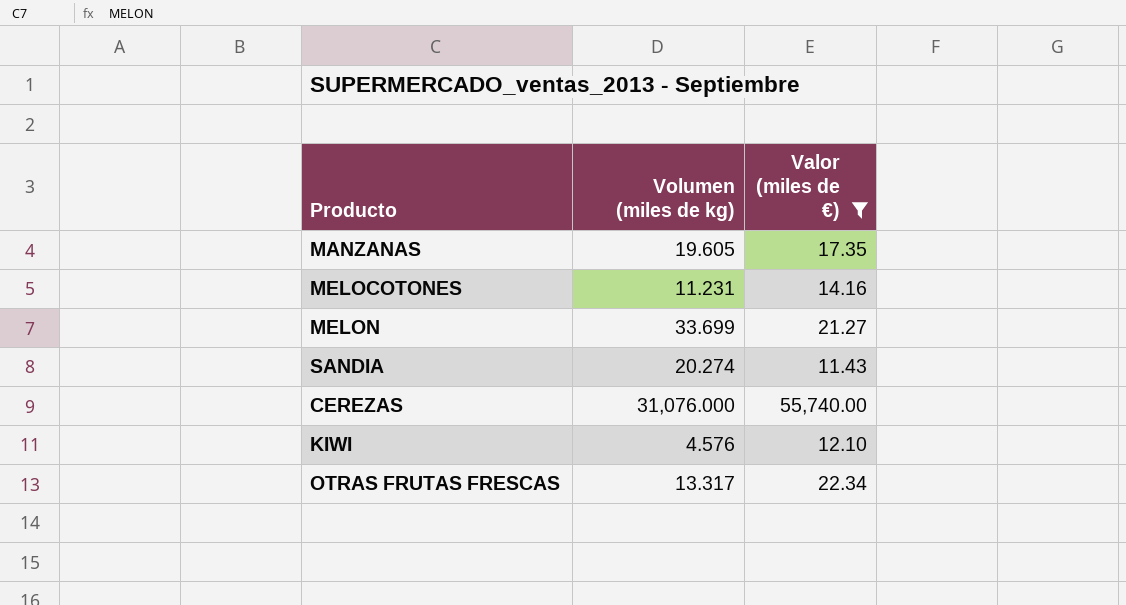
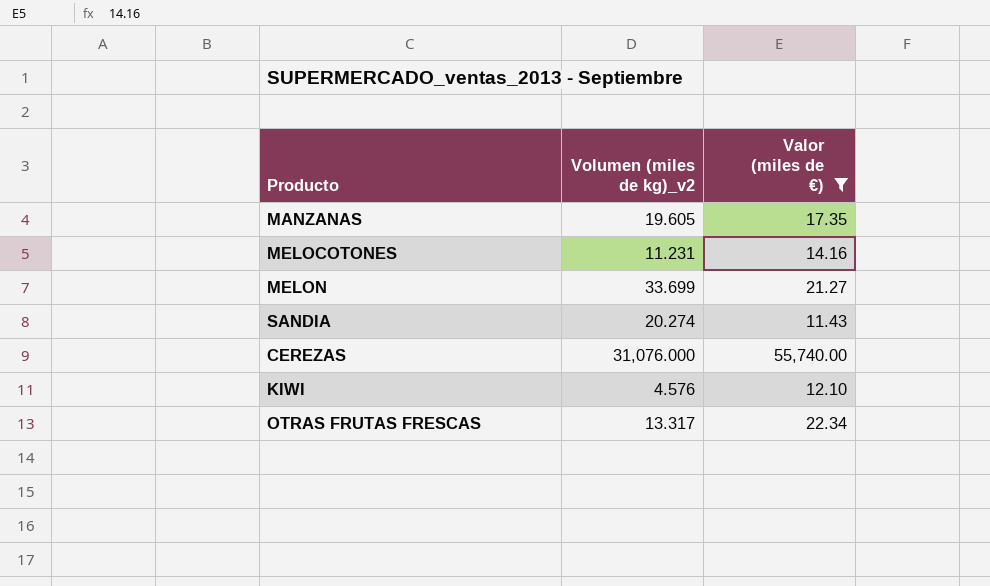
column name: Volumen (miles de kg) -> Volumen (miles de kg)_v2

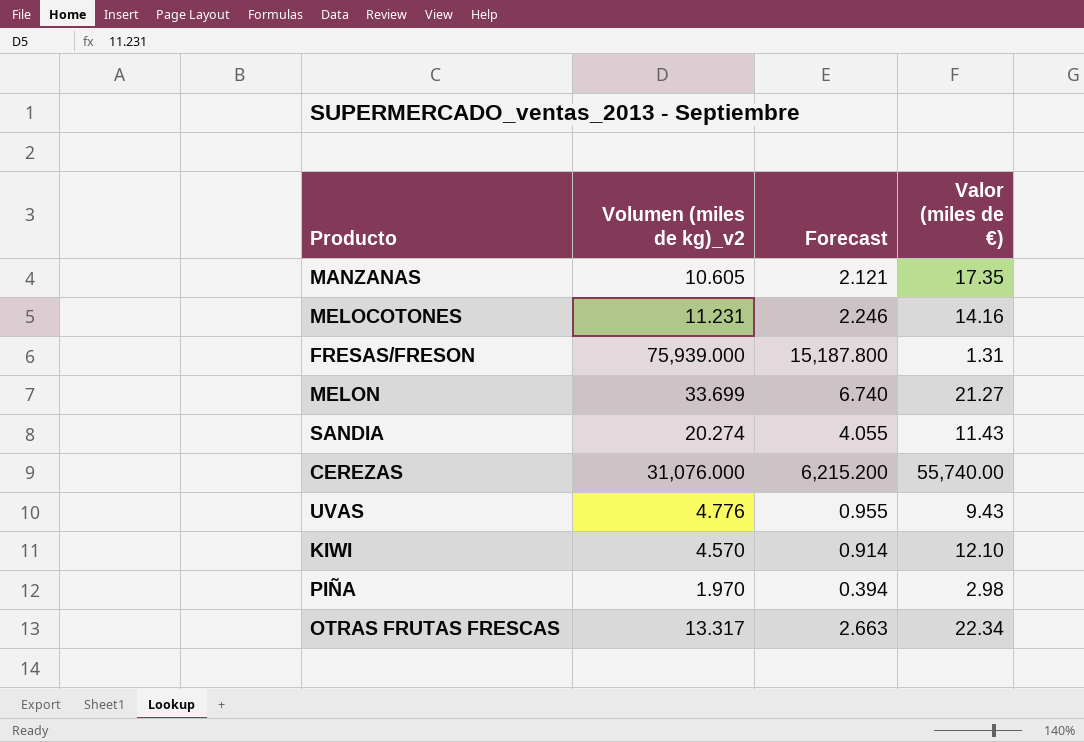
filter: Valor (miles de €) >= 11.43 -> none
column Forecast | formula: none -> [Volumen (miles de kg)_v2] * 0.2
MANZANAS | Volumen (miles de kg)_v2: 19.605 -> 10.605
KIWI | Volumen (miles de kg)_v2: 4.576 -> 4.570

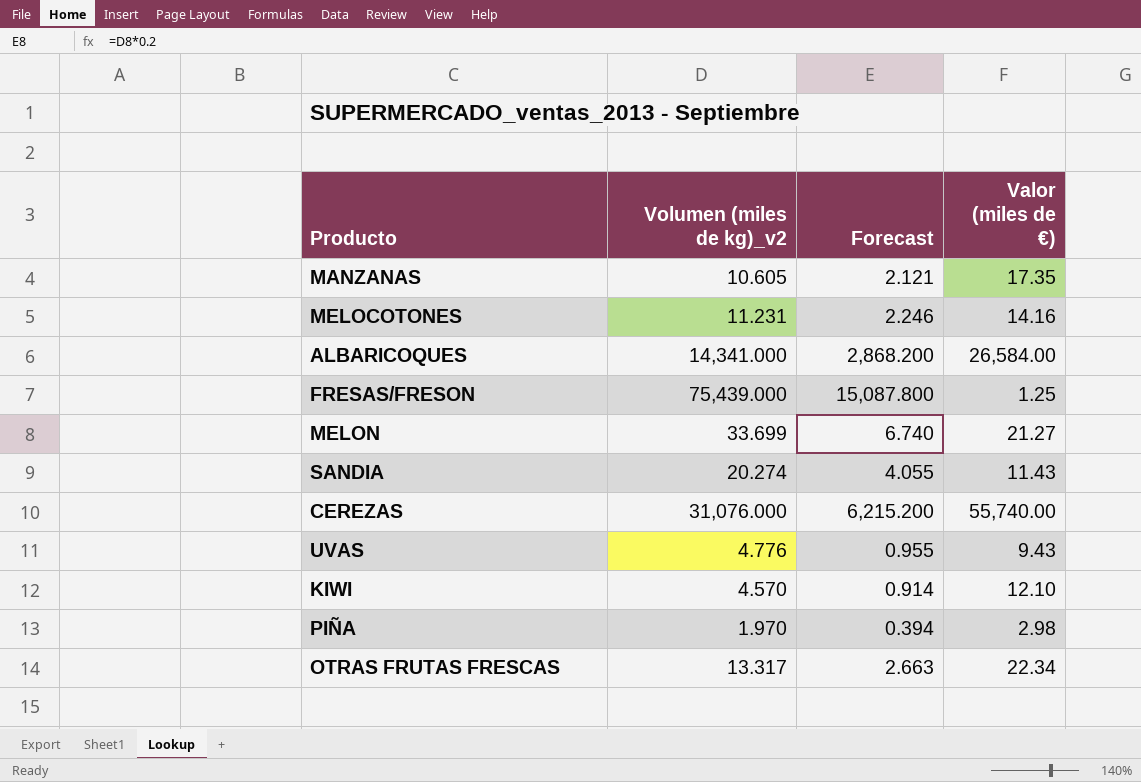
row ALBARICOQUES: none -> 14,341.000 | 2,868.200 | 26,584.00
FRESAS/FRESON | Volumen (miles de kg)_v2: 75,939.000 -> 75,439.000
FRESAS/FRESON | Forecast: 15,187.800 -> 15,087.800
FRESAS/FRESON | Valor (miles de €): 1.31 -> 1.25

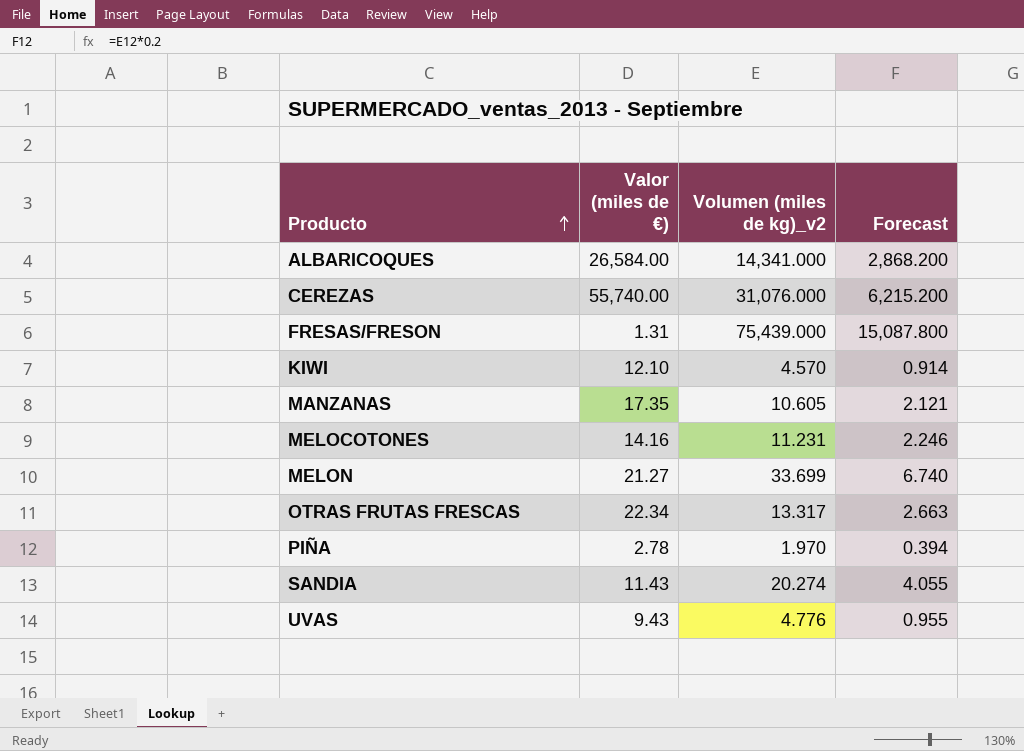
row order: none -> Producto ascending
column Valor (miles de €) | position: 4 -> 2
FRESAS/FRESON | Valor (miles de €): 1.25 -> 1.31
PIÑA | Valor (miles de €): 2.98 -> 2.78

